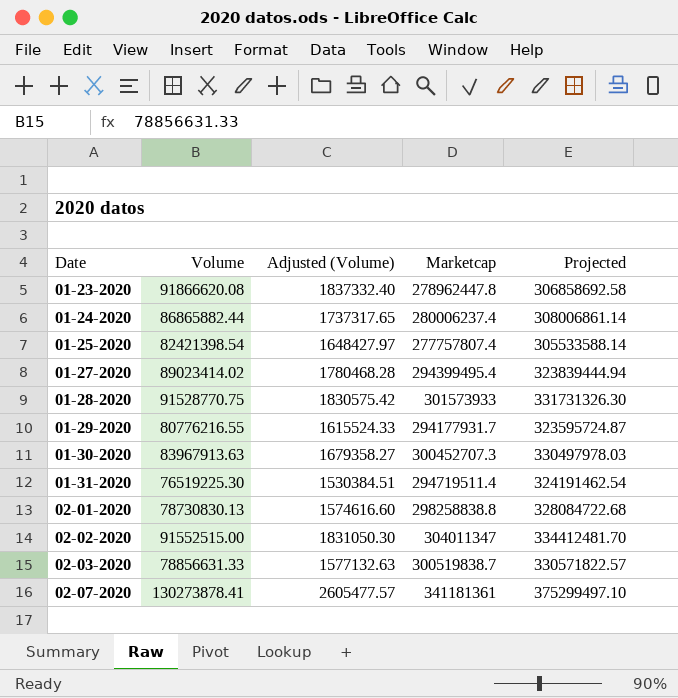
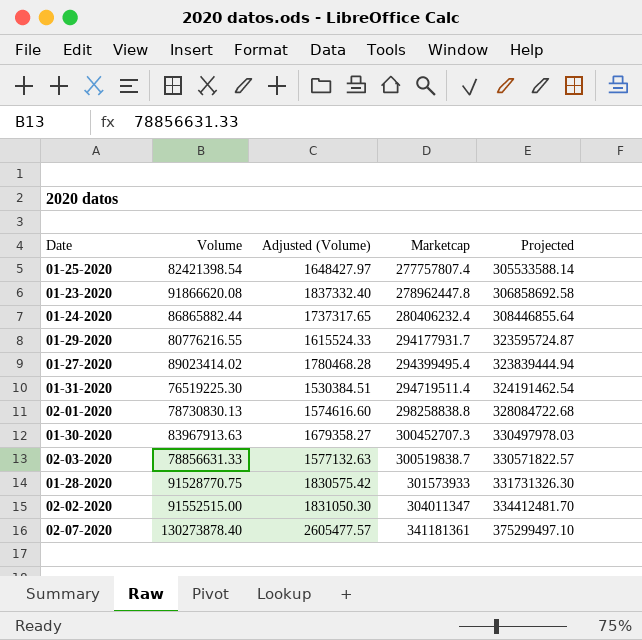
row order: Date ascending -> Marketcap ascending
01-24-2020 | Marketcap: 280006237.4 -> 280406232.4
01-24-2020 | Projected: 308006861.14 -> 308446855.64
02-07-2020 | Volume: 130273878.41 -> 130273878.40

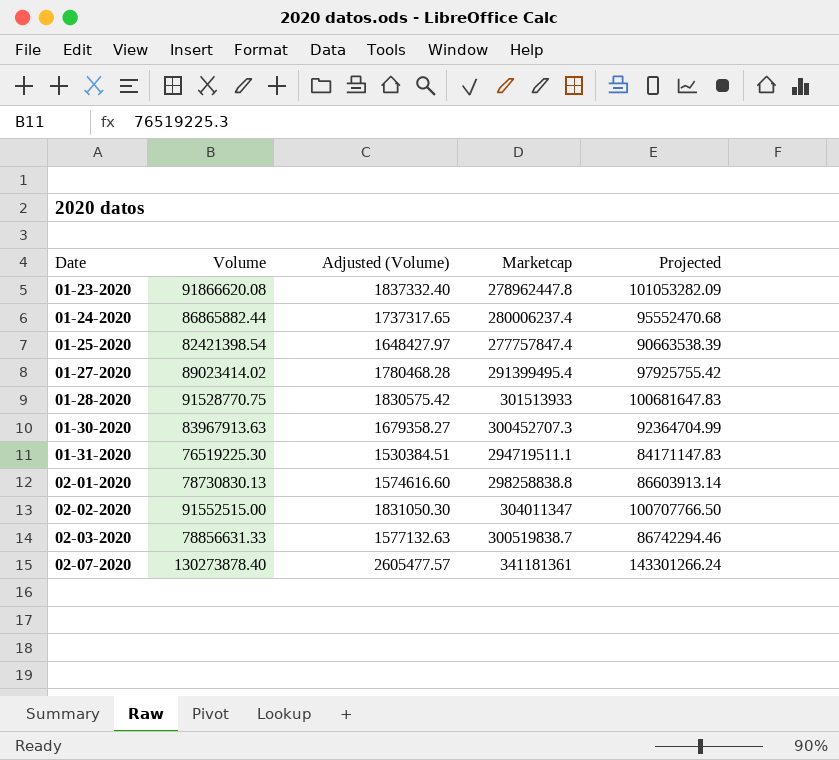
row order: Marketcap ascending -> Date ascending
column Projected | formula: [Marketcap] * 1.1 -> [Volume] * 1.1
row 01-29-2020: 80776216.55 | 1615524.33 | 294177931.7 | 323595724.87 -> none
01-24-2020 | Marketcap: 280406232.4 -> 280006237.4
01-25-2020 | Marketcap: 277757807.4 -> 277757847.4
01-27-2020 | Marketcap: 294399495.4 -> 291399495.4
01-28-2020 | Marketcap: 301573933 -> 301513933
01-31-2020 | Marketcap: 294719511.4 -> 294719511.1

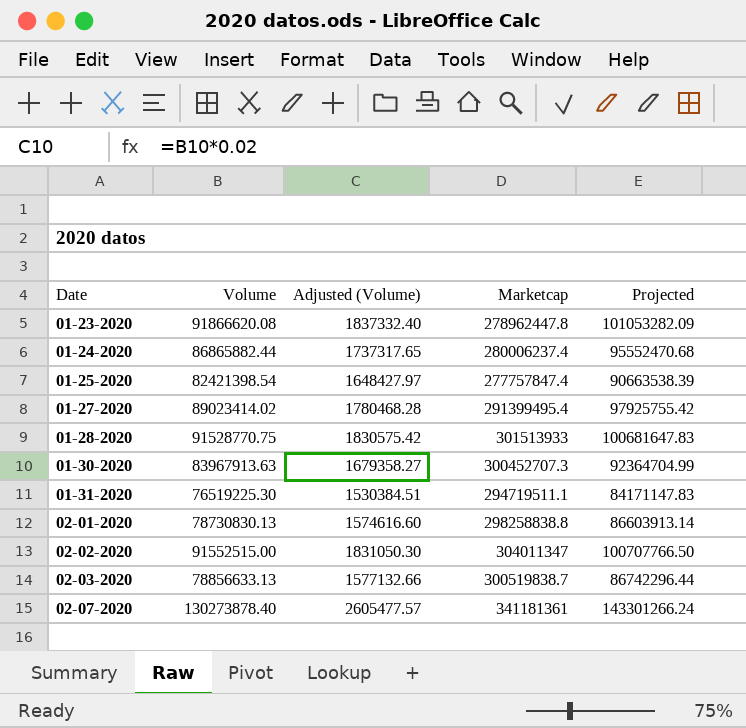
02-03-2020 | Volume: 78856631.33 -> 78856633.13
02-03-2020 | Adjusted (Volume): 1577132.63 -> 1577132.66
02-03-2020 | Projected: 86742294.46 -> 86742296.44

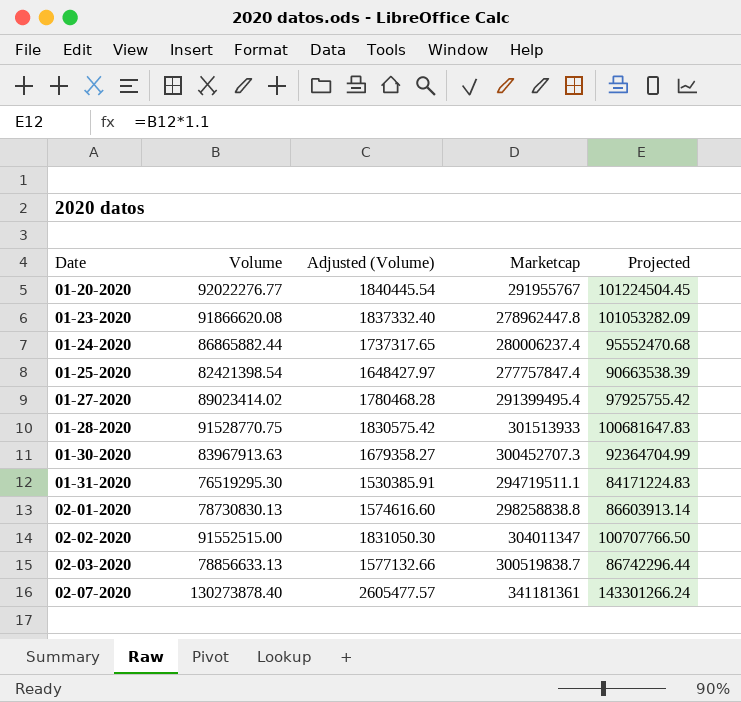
row 01-20-2020: none -> 92022276.77 | 1840445.54 | 291955767 | 101224504.45
01-31-2020 | Volume: 76519225.30 -> 76519295.30
01-31-2020 | Adjusted (Volume): 1530384.51 -> 1530385.91
01-31-2020 | Projected: 84171147.83 -> 84171224.83

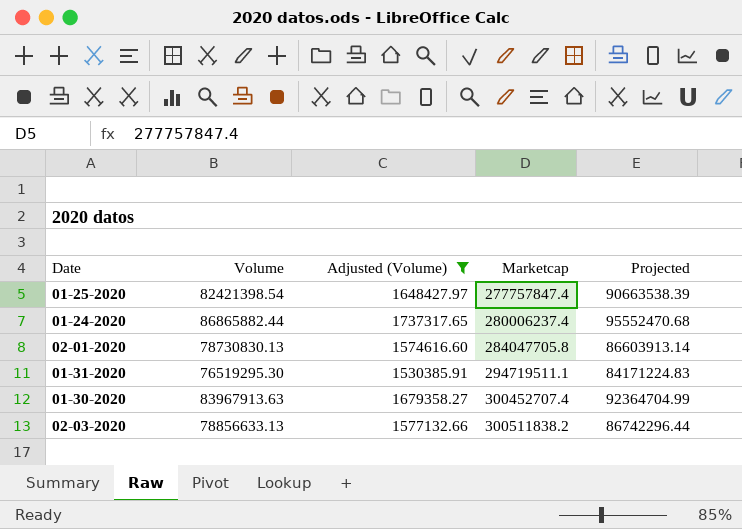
filter: none -> Adjusted (Volume) <= 1737317.65
row order: Date ascending -> Marketcap ascending
02-01-2020 | Marketcap: 298258838.8 -> 284047705.8
01-30-2020 | Marketcap: 300452707.3 -> 300452707.4
02-03-2020 | Marketcap: 300519838.7 -> 300511838.2

